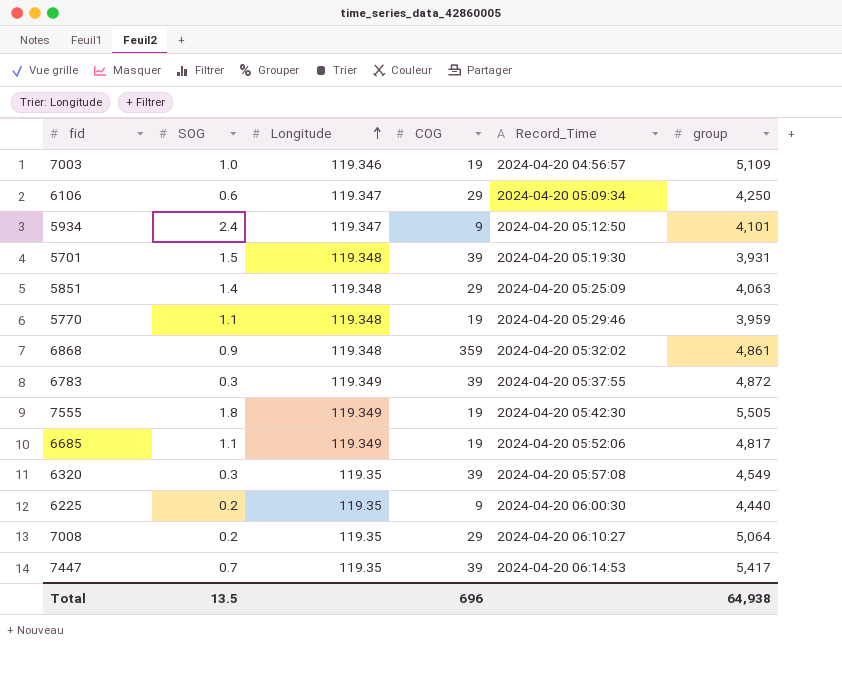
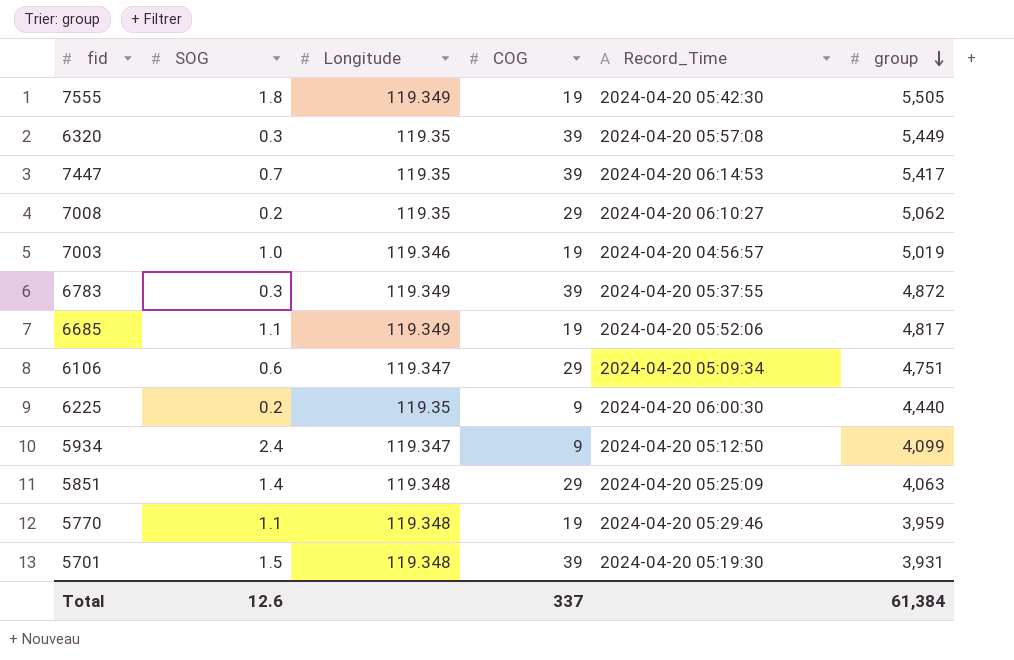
row order: Longitude ascending -> group descending
row 6868: 0.9 | 119.348 | 359 | 2024-04-20 05:32:02 | 4,861 -> none
6320 | group: 4,549 -> 5,449
7008 | group: 5,064 -> 5,062
7003 | group: 5,109 -> 5,019
6106 | group: 4,250 -> 4,751
5934 | group: 4,101 -> 4,099
Total | SOG: 13.5 -> 12.6
Total | COG: 696 -> 337
Total | group: 64,938 -> 61,384

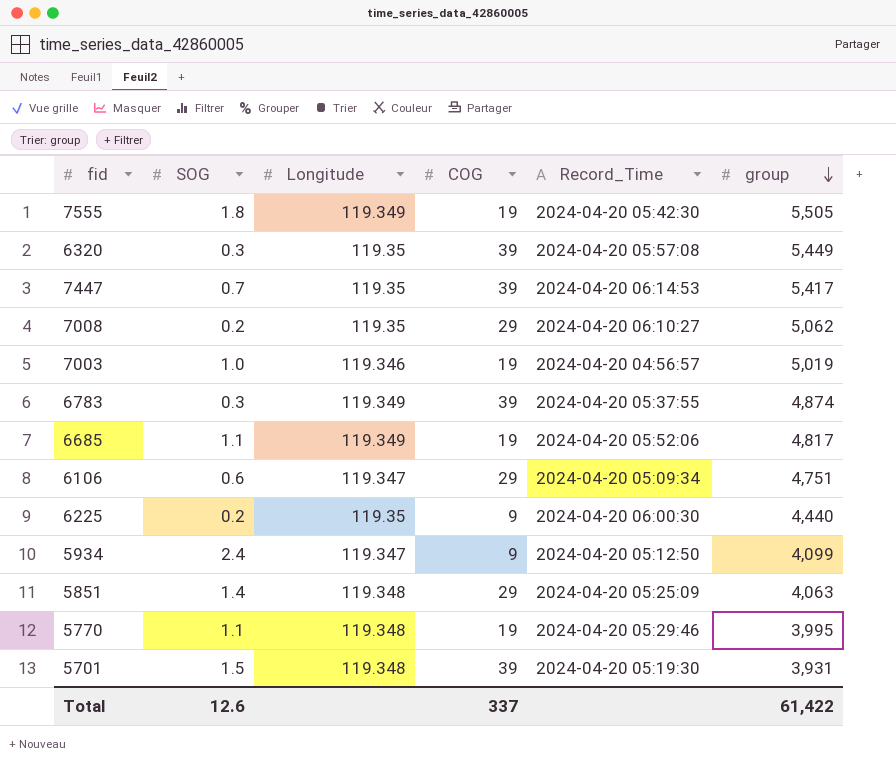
6783 | group: 4,872 -> 4,874
5770 | group: 3,959 -> 3,995
Total | group: 61,384 -> 61,422

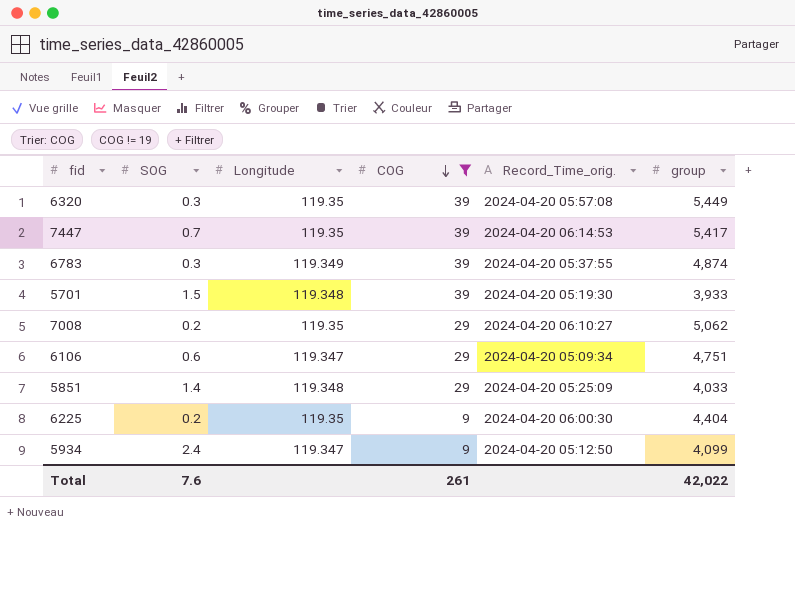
filter: none -> COG != 19
row order: group descending -> COG descending
column name: Record_Time -> Record_Time_orig.
5701 | group: 3,931 -> 3,933
5851 | group: 4,063 -> 4,033
6225 | group: 4,440 -> 4,404
Total | SOG: 12.6 -> 7.6
Total | COG: 337 -> 261
Total | group: 61,422 -> 42,022

